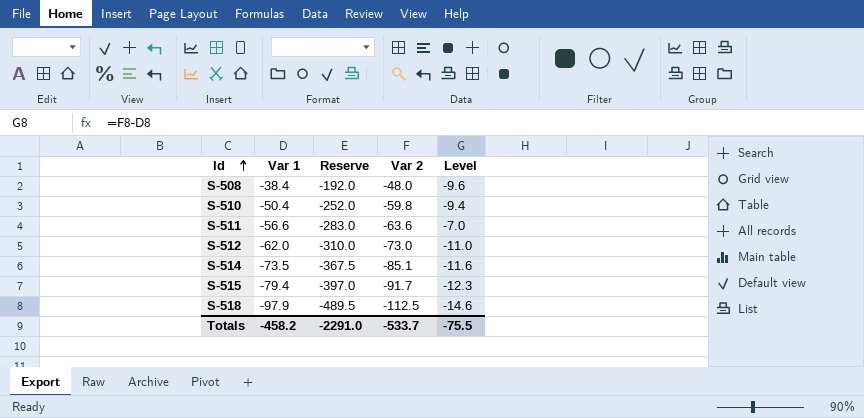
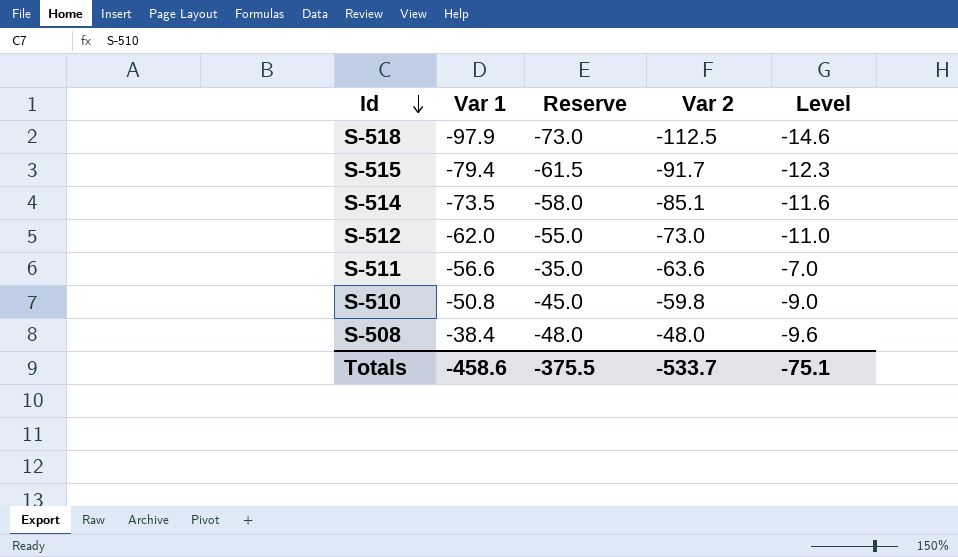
row order: Id ascending -> Id descending
column Reserve | formula: [Var 1] * 5 -> [Level] * 5
S-510 | Var 1: -50.4 -> -50.8
S-510 | Level: -9.4 -> -9.0
Totals | Var 1: -458.2 -> -458.6
Totals | Reserve: -2291.0 -> -375.5
Totals | Level: -75.5 -> -75.1

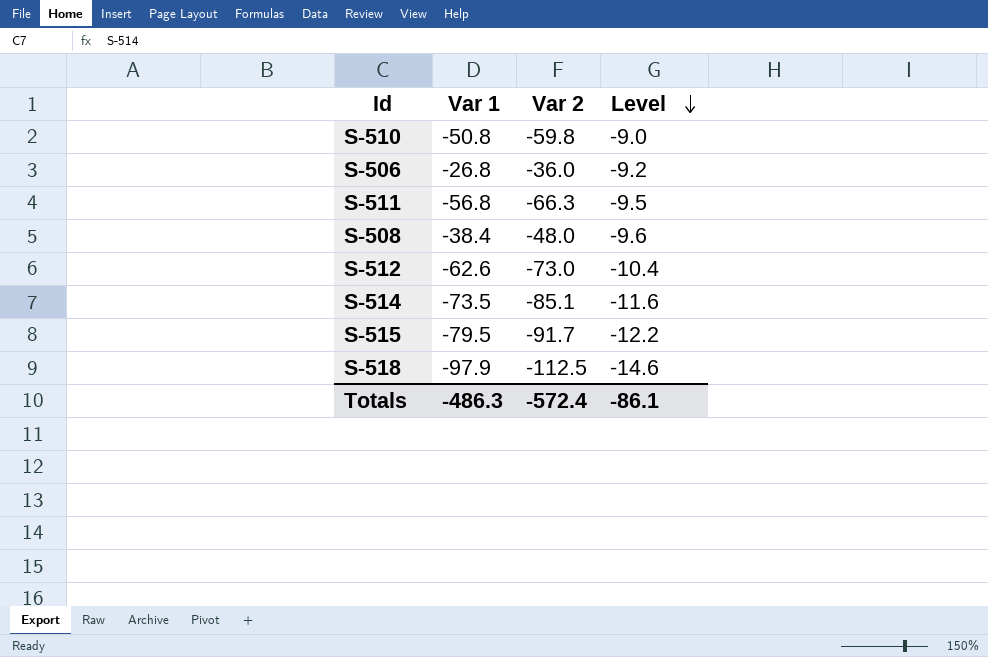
row order: Id descending -> Level descending
column Reserve | formula: [Level] * 5 -> none
row S-506: none -> -26.8 | -36.0 | -9.2
S-511 | Var 1: -56.6 -> -56.8
S-511 | Var 2: -63.6 -> -66.3
S-511 | Level: -7.0 -> -9.5
S-512 | Var 1: -62.0 -> -62.6
S-512 | Level: -11.0 -> -10.4
S-515 | Var 1: -79.4 -> -79.5
S-515 | Level: -12.3 -> -12.2
Totals | Var 1: -458.6 -> -486.3
Totals | Var 2: -533.7 -> -572.4
Totals | Level: -75.1 -> -86.1

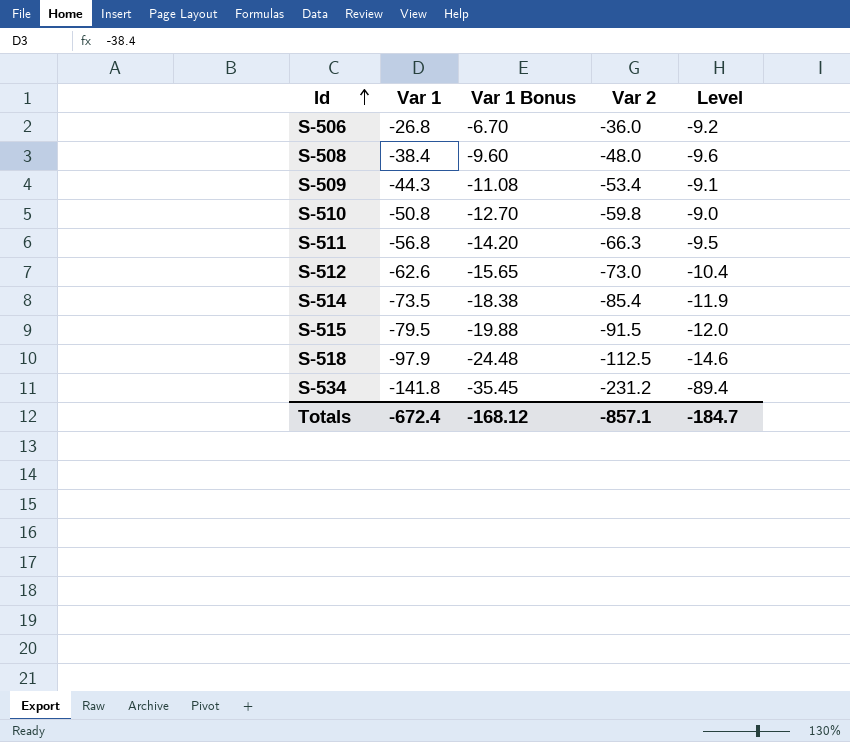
row order: Level descending -> Id ascending
column Var 1 Bonus | formula: none -> [Var 1] * 0.25
row S-509: none -> -44.3 | -11.08 | -53.4 | -9.1
S-514 | Var 2: -85.1 -> -85.4
S-514 | Level: -11.6 -> -11.9
S-515 | Var 2: -91.7 -> -91.5
S-515 | Level: -12.2 -> -12.0
row S-534: none -> -141.8 | -35.45 | -231.2 | -89.4
Totals | Var 1: -486.3 -> -672.4
Totals | Var 2: -572.4 -> -857.1
Totals | Level: -86.1 -> -184.7

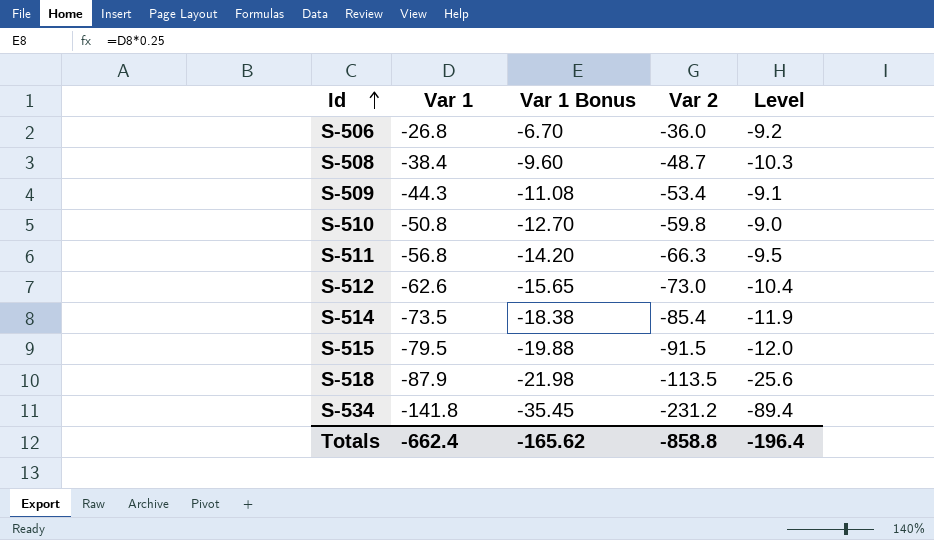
S-508 | Var 2: -48.0 -> -48.7
S-508 | Level: -9.6 -> -10.3
S-518 | Var 1: -97.9 -> -87.9
S-518 | Var 1 Bonus: -24.48 -> -21.98
S-518 | Var 2: -112.5 -> -113.5
S-518 | Level: -14.6 -> -25.6
Totals | Var 1: -672.4 -> -662.4
Totals | Var 1 Bonus: -168.12 -> -165.62
Totals | Var 2: -857.1 -> -858.8
Totals | Level: -184.7 -> -196.4

